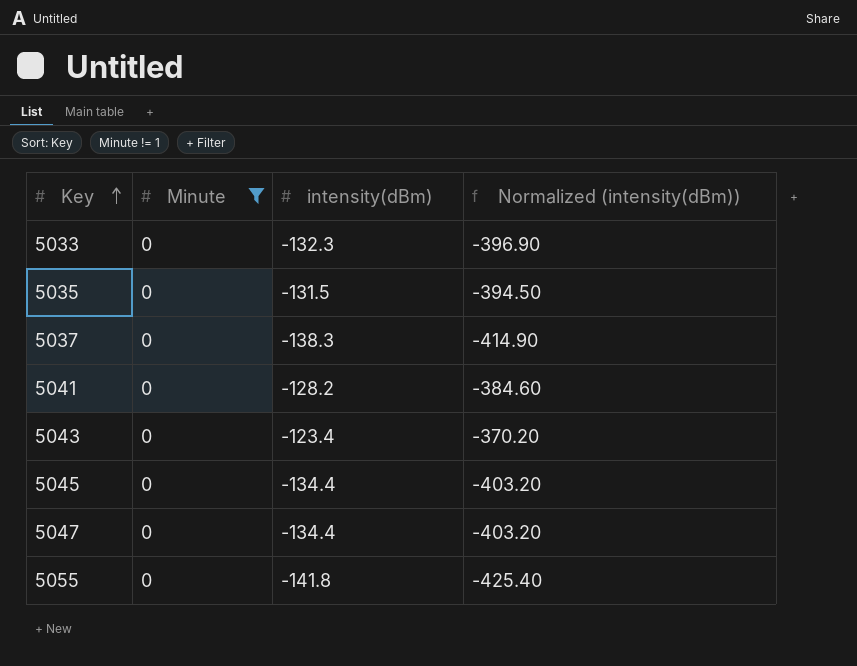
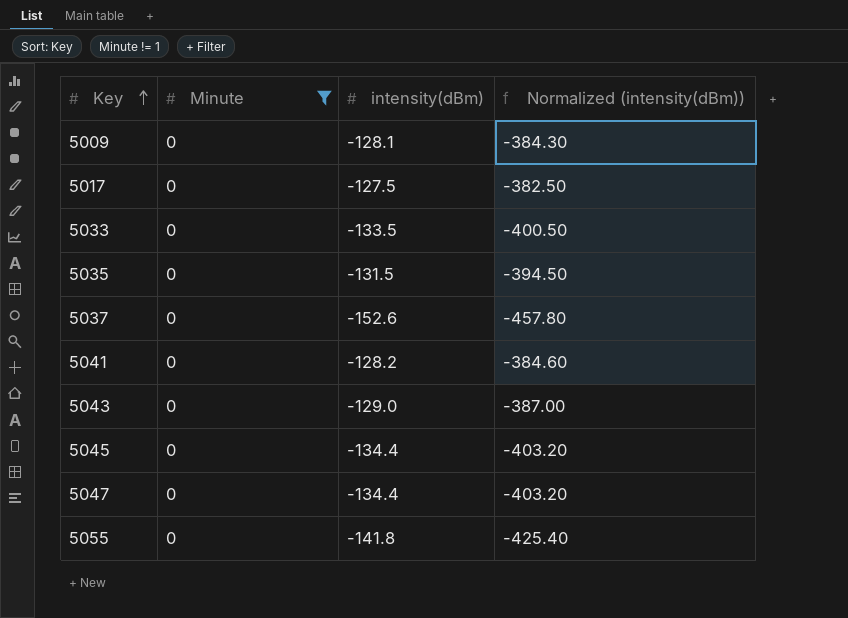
row 5009: none -> 0 | -128.1 | -384.30
row 5017: none -> 0 | -127.5 | -382.50
5033 | intensity(dBm): -132.3 -> -133.5
5033 | Normalized (intensity(dBm)): -396.90 -> -400.50
5037 | intensity(dBm): -138.3 -> -152.6
5037 | Normalized (intensity(dBm)): -414.90 -> -457.80
5043 | intensity(dBm): -123.4 -> -129.0
5043 | Normalized (intensity(dBm)): -370.20 -> -387.00

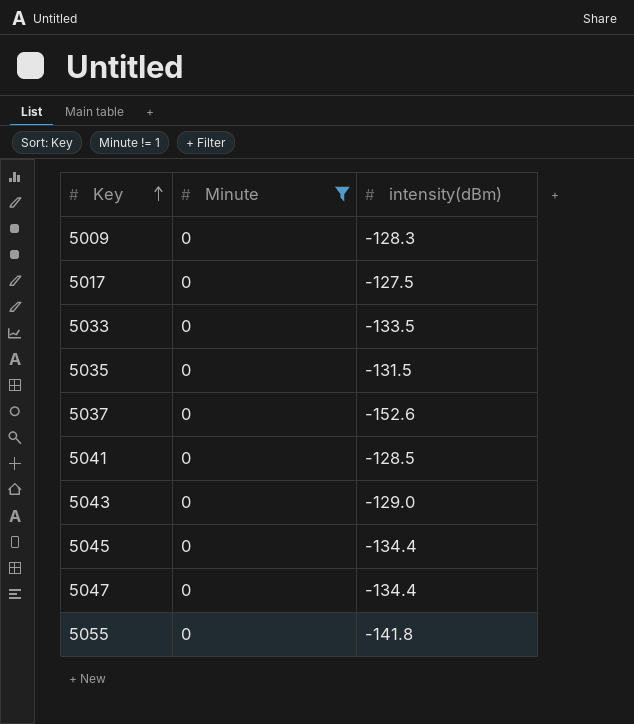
column Normalized (intensity(dBm)) | formula: [intensity(dBm)] * 3 -> none
5009 | intensity(dBm): -128.1 -> -128.3
5041 | intensity(dBm): -128.2 -> -128.5

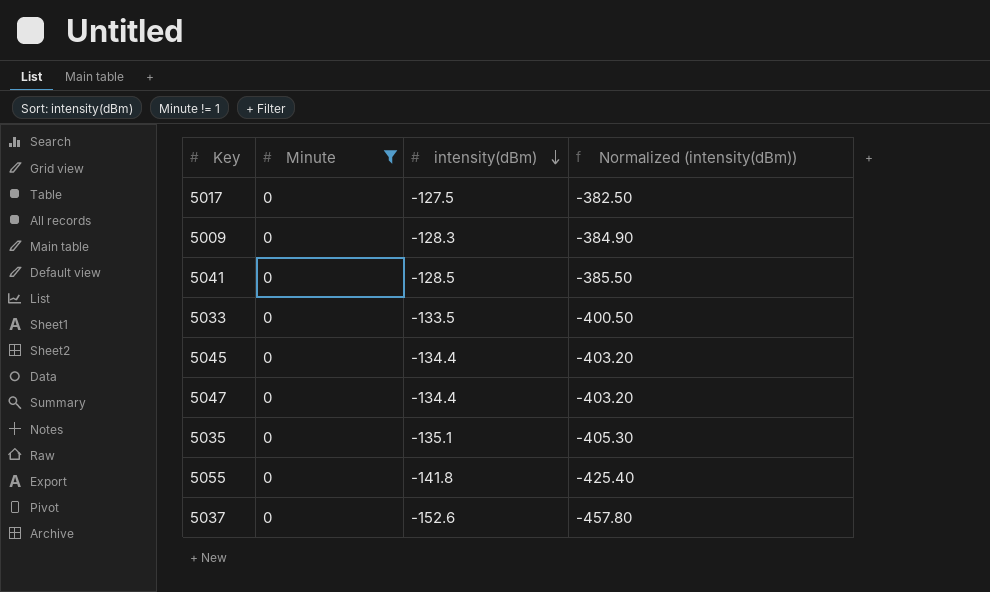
row order: Key ascending -> intensity(dBm) descending
column Normalized (intensity(dBm)) | formula: none -> [intensity(dBm)] * 3
row 5043: 0 | -129.0 -> none
5035 | intensity(dBm): -131.5 -> -135.1

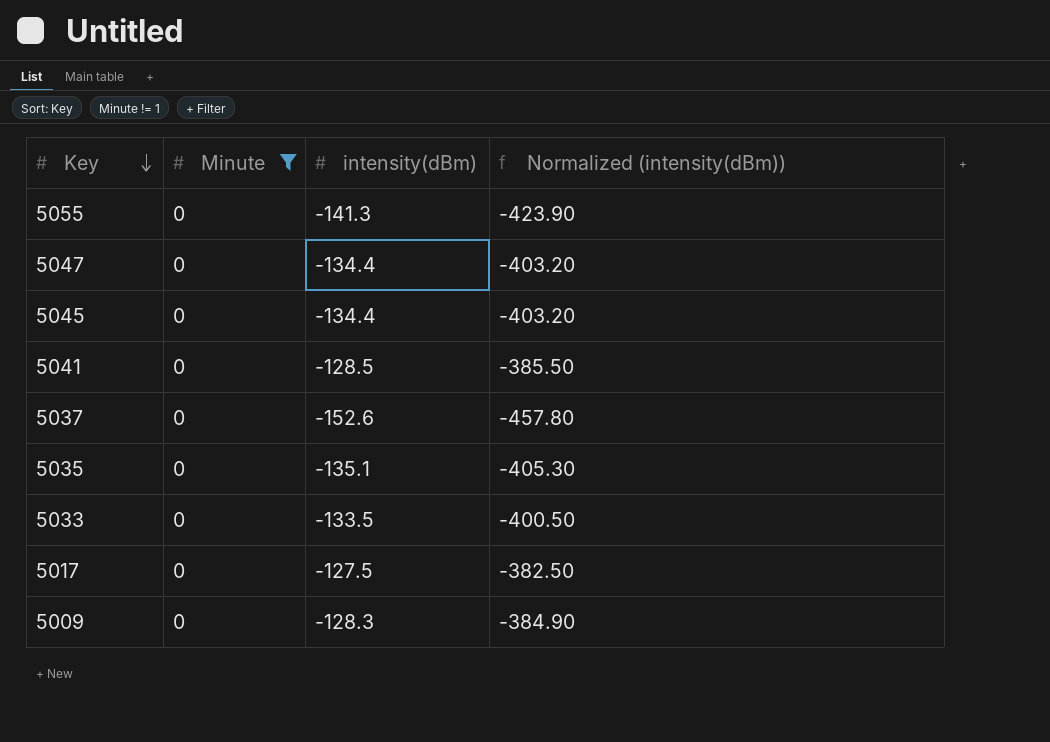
row order: intensity(dBm) descending -> Key descending
5055 | intensity(dBm): -141.8 -> -141.3
5055 | Normalized (intensity(dBm)): -425.40 -> -423.90

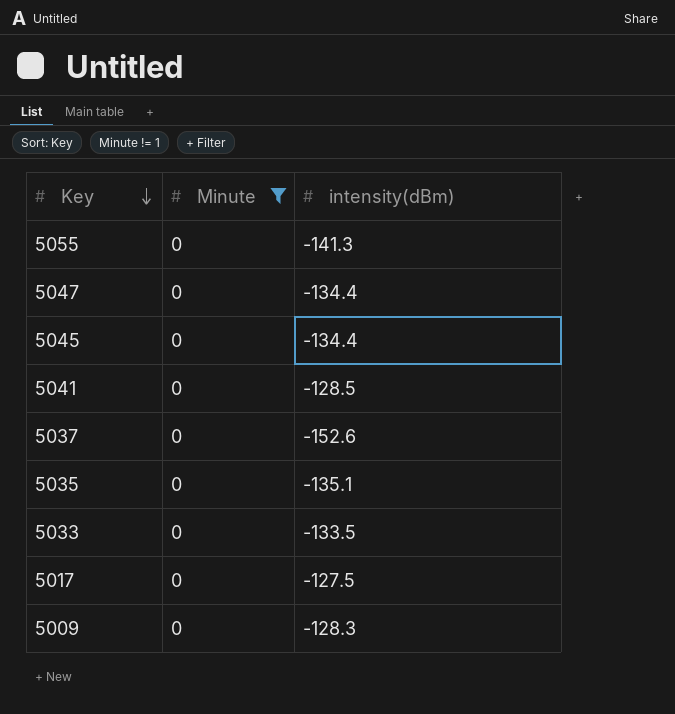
column Normalized (intensity(dBm)) | formula: [intensity(dBm)] * 3 -> none

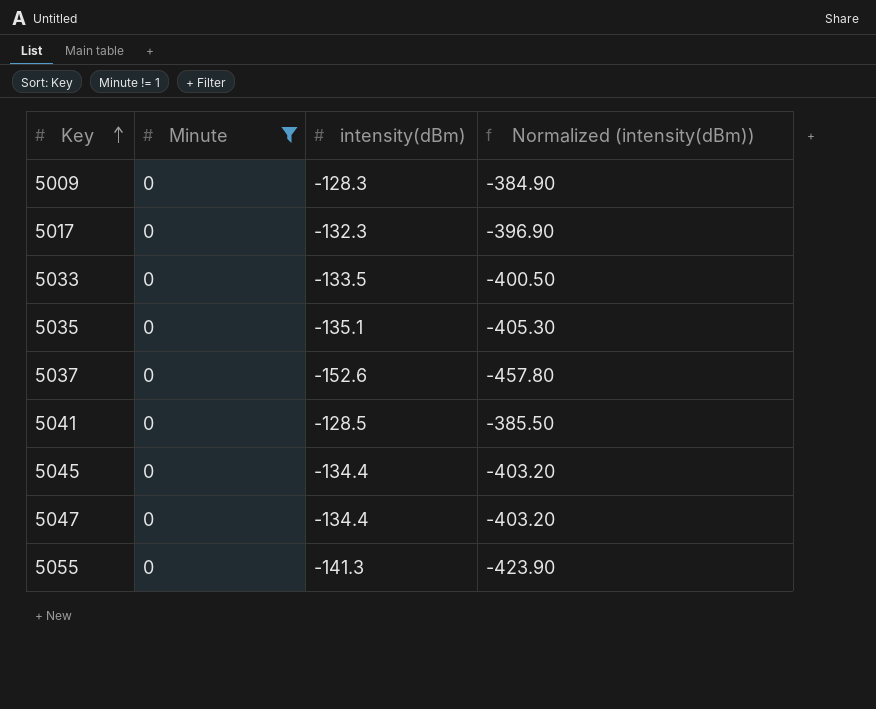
row order: Key descending -> Key ascending
column Normalized (intensity(dBm)) | formula: none -> [intensity(dBm)] * 3
5017 | intensity(dBm): -127.5 -> -132.3

